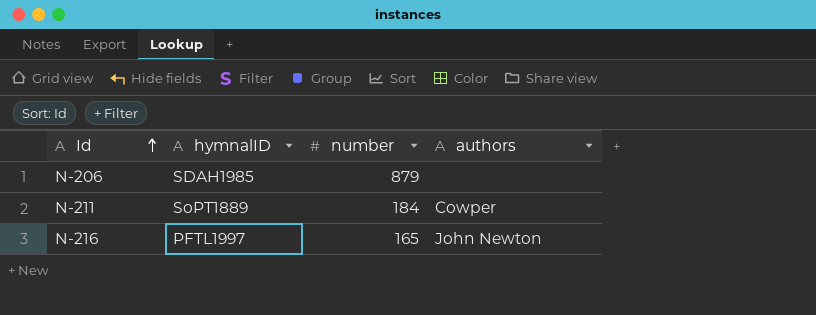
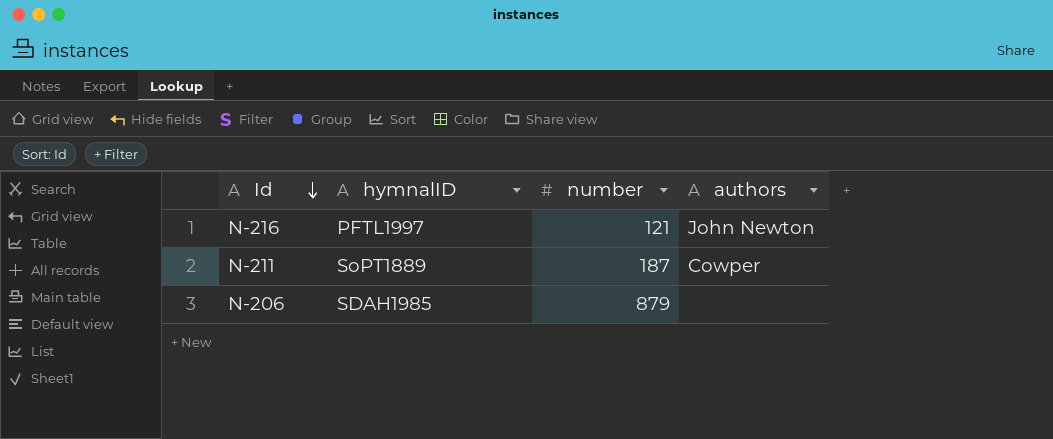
row order: Id ascending -> Id descending
N-216 | number: 165 -> 121
N-211 | number: 184 -> 187

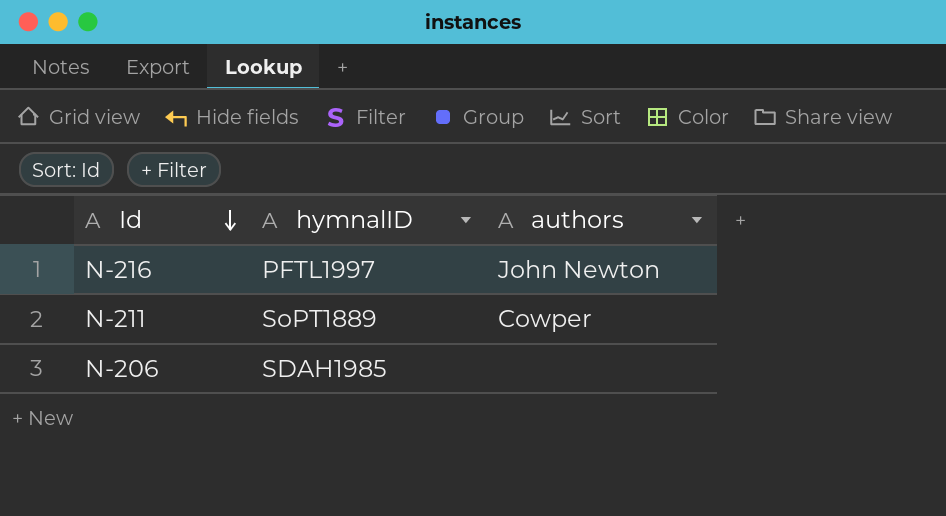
column number | position: 3 -> none

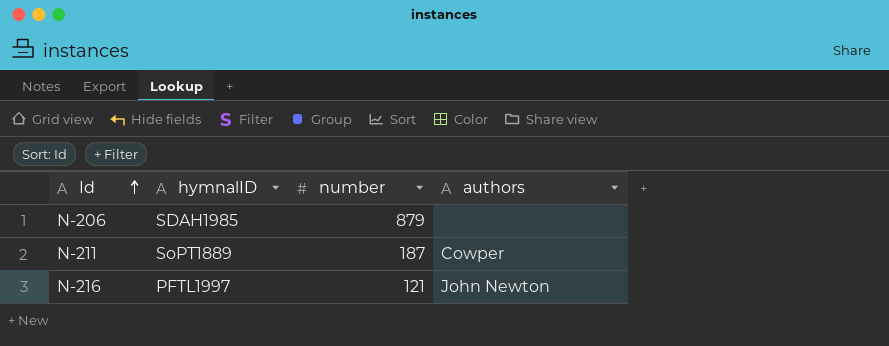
row order: Id descending -> Id ascending
column number | position: none -> 3

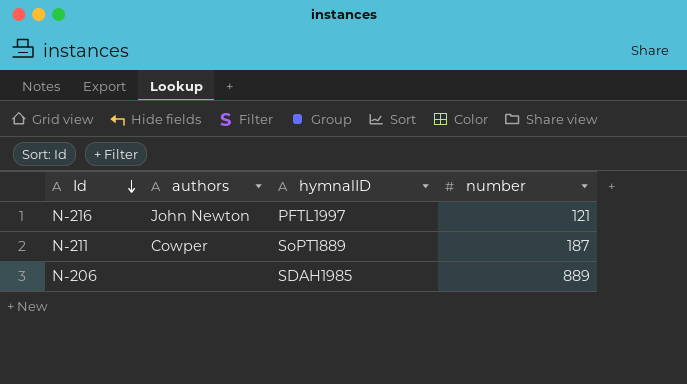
row order: Id ascending -> Id descending
column authors | position: 4 -> 2
N-206 | number: 879 -> 889

